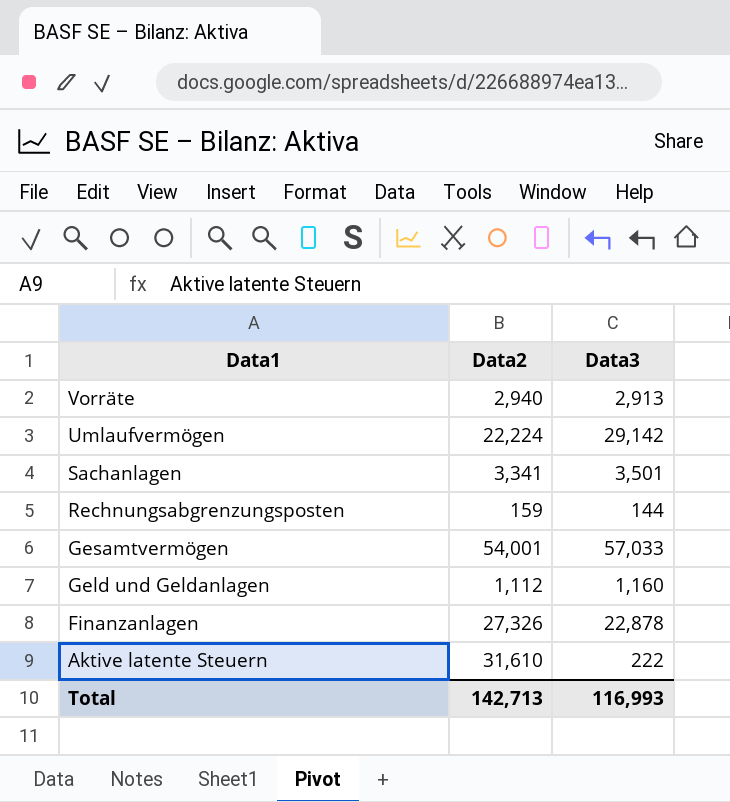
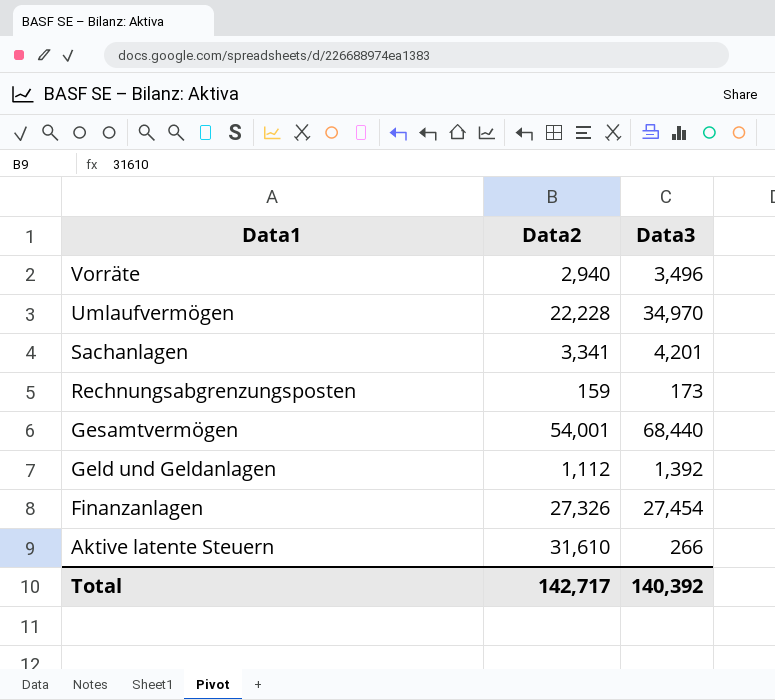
Vorräte | Data3: 2,913 -> 3,496
Umlaufvermögen | Data2: 22,224 -> 22,228
Umlaufvermögen | Data3: 29,142 -> 34,970
Sachanlagen | Data3: 3,501 -> 4,201
Rechnungsabgrenzungsposten | Data3: 144 -> 173
Gesamtvermögen | Data3: 57,033 -> 68,440
Geld und Geldanlagen | Data3: 1,160 -> 1,392
Finanzanlagen | Data3: 22,878 -> 27,454
Aktive latente Steuern | Data3: 222 -> 266
Total | Data2: 142,713 -> 142,717
Total | Data3: 116,993 -> 140,392

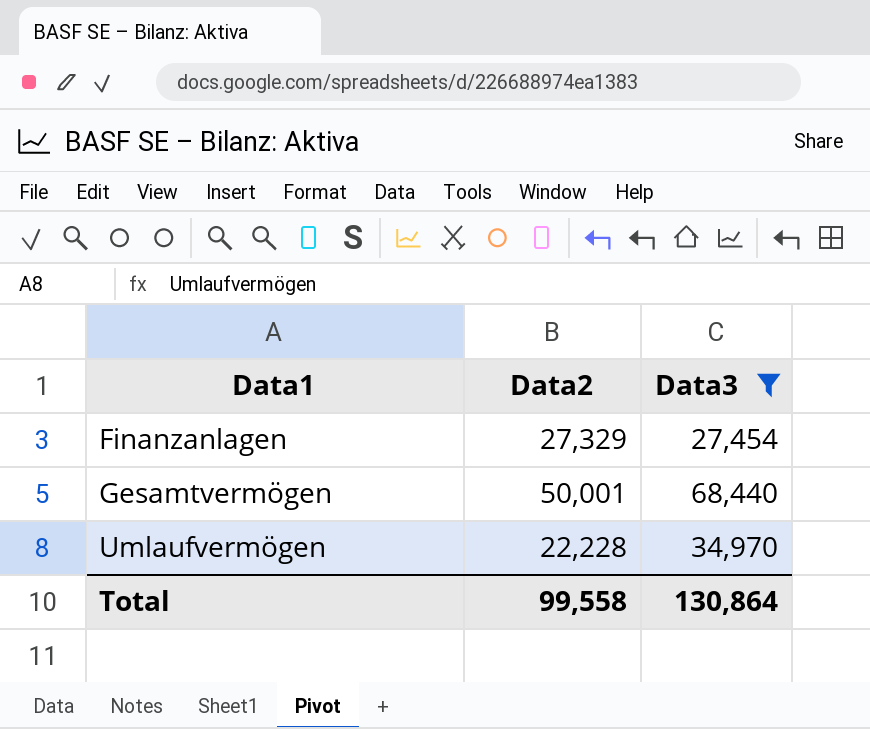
filter: none -> Data3 >= 27,454
row order: Data1 descending -> Data1 ascending
Finanzanlagen | Data2: 27,326 -> 27,329
Gesamtvermögen | Data2: 54,001 -> 50,001
Total | Data2: 142,717 -> 99,558
Total | Data3: 140,392 -> 130,864

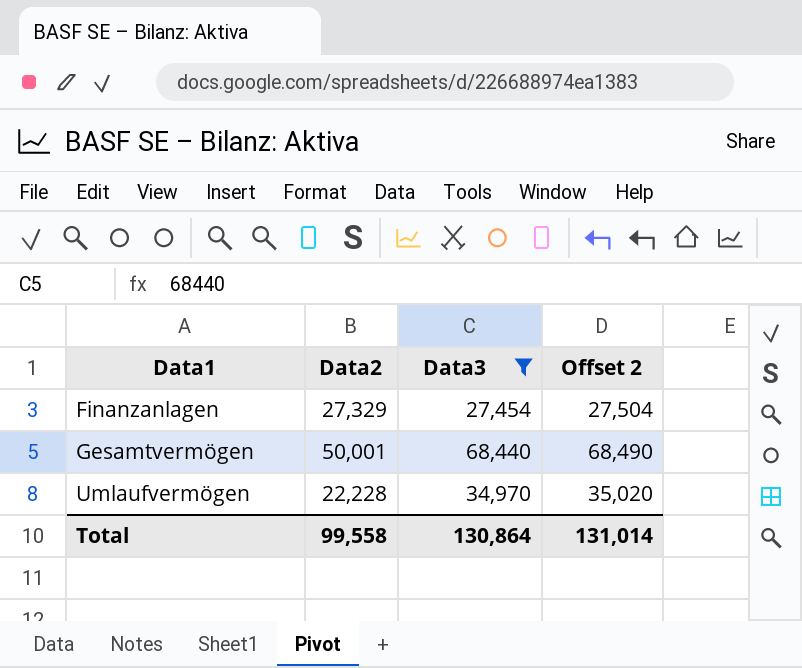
column Offset 2 | formula: none -> [Data3] + 50

